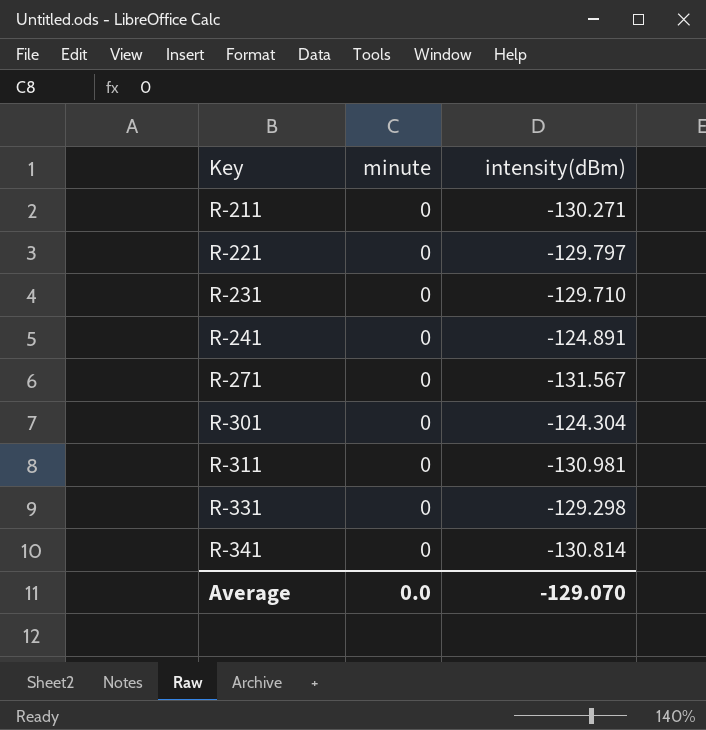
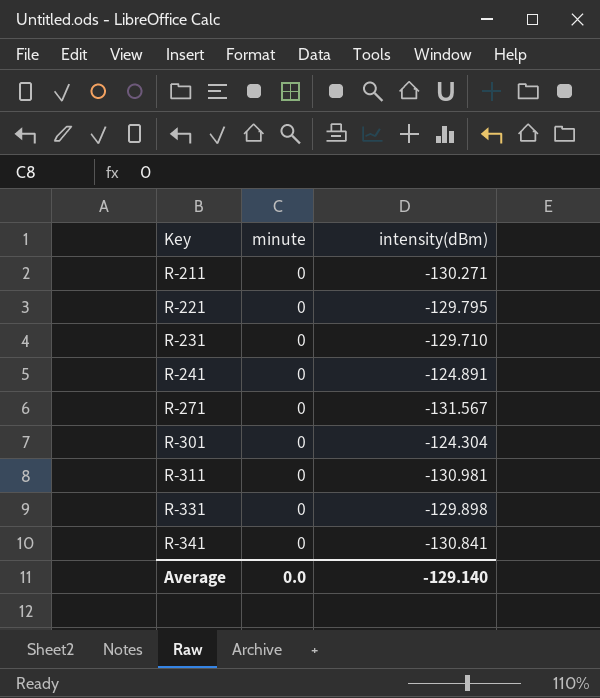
R-221 | intensity(dBm): -129.797 -> -129.795
R-331 | intensity(dBm): -129.298 -> -129.898
R-341 | intensity(dBm): -130.814 -> -130.841
Average | intensity(dBm): -129.070 -> -129.140

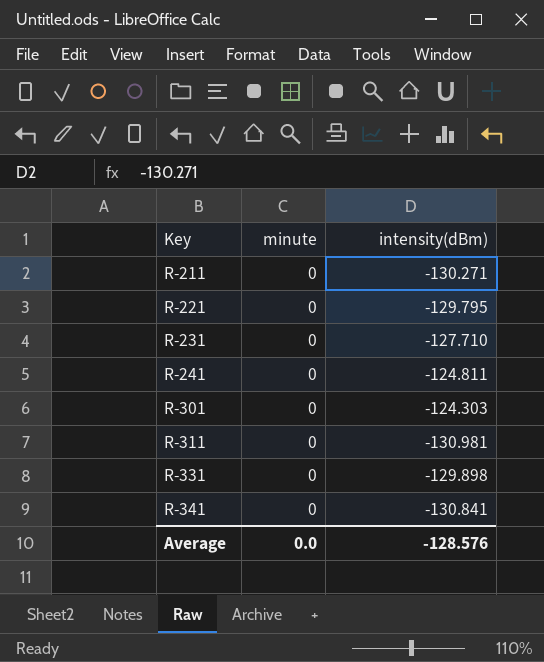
row R-271: 0 | -131.567 -> none
R-231 | intensity(dBm): -129.710 -> -127.710
R-241 | intensity(dBm): -124.891 -> -124.811
R-301 | intensity(dBm): -124.304 -> -124.303
Average | intensity(dBm): -129.140 -> -128.576

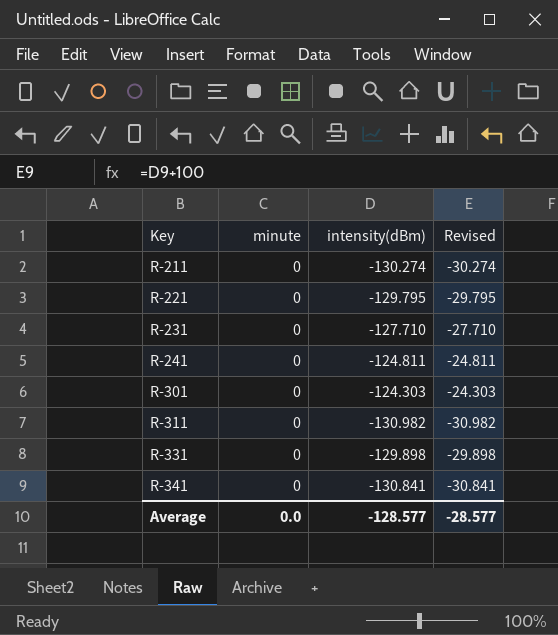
column Revised | formula: none -> [intensity(dBm)] + 100
R-211 | intensity(dBm): -130.271 -> -130.274
R-311 | intensity(dBm): -130.981 -> -130.982
Average | intensity(dBm): -128.576 -> -128.577

